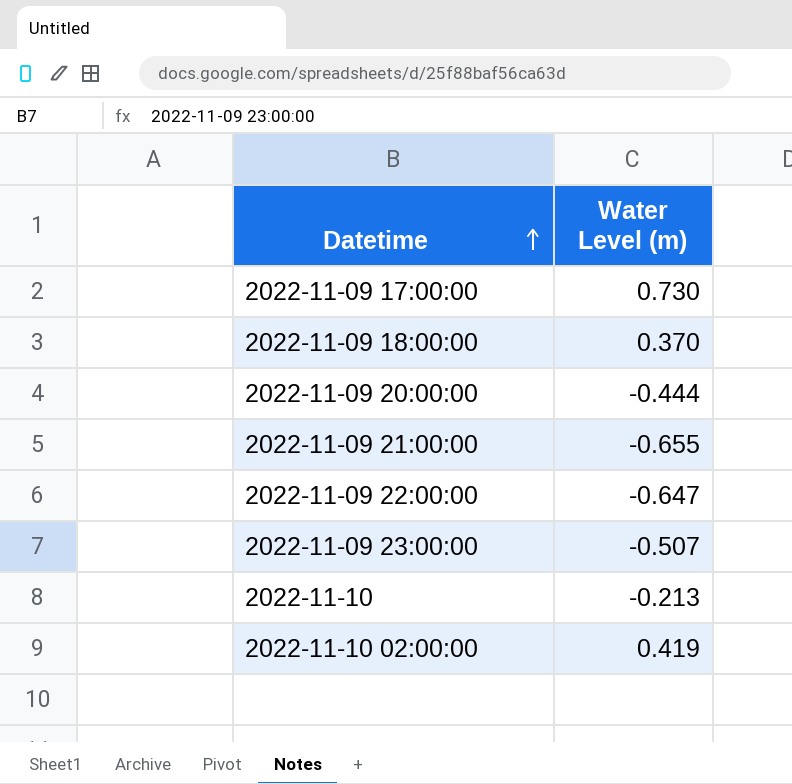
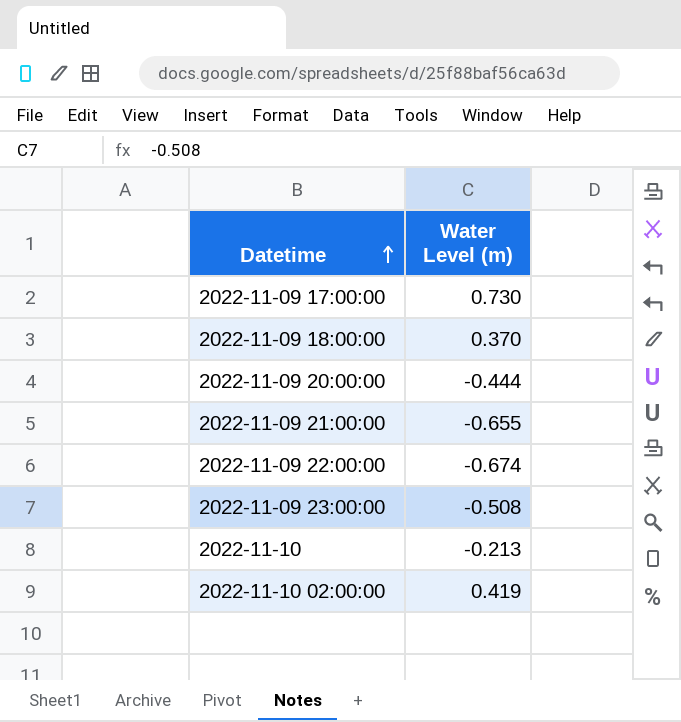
2022-11-09 22:00:00 | Water Level (m): -0.647 -> -0.674
2022-11-09 23:00:00 | Water Level (m): -0.507 -> -0.508

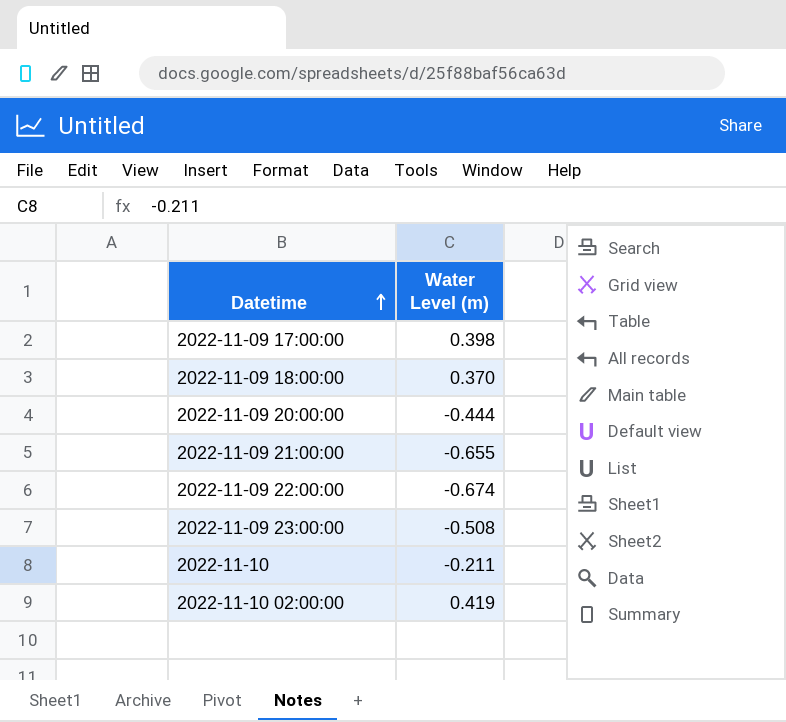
2022-11-09 17:00:00 | Water Level (m): 0.730 -> 0.398
2022-11-10 | Water Level (m): -0.213 -> -0.211

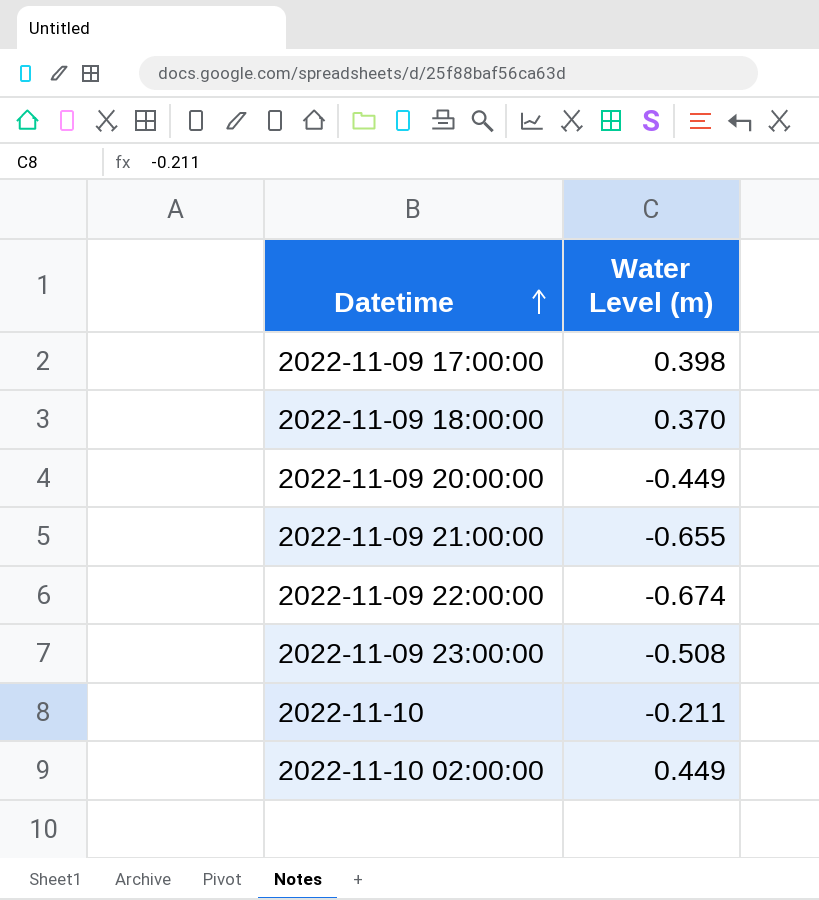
2022-11-09 20:00:00 | Water Level (m): -0.444 -> -0.449
2022-11-10 02:00:00 | Water Level (m): 0.419 -> 0.449

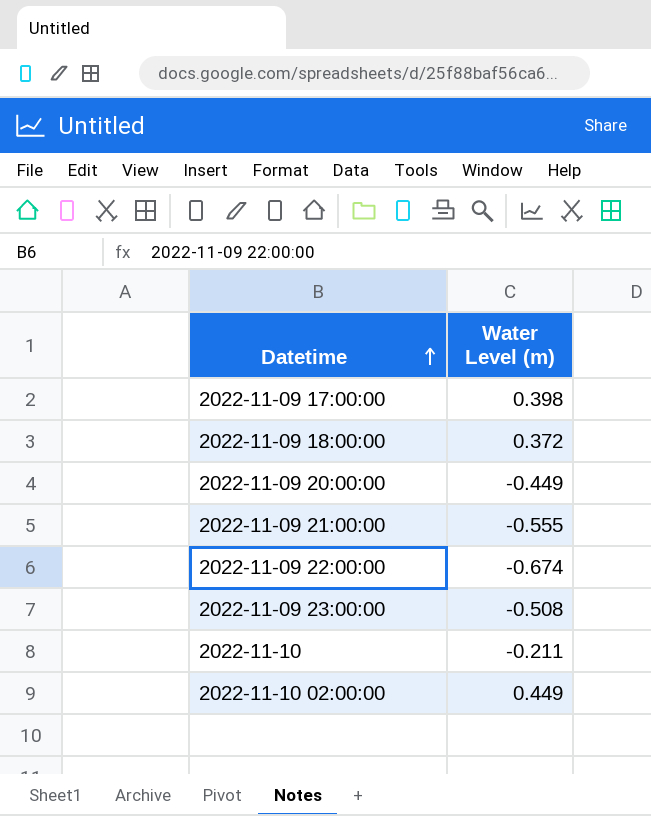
2022-11-09 18:00:00 | Water Level (m): 0.370 -> 0.372
2022-11-09 21:00:00 | Water Level (m): -0.655 -> -0.555

